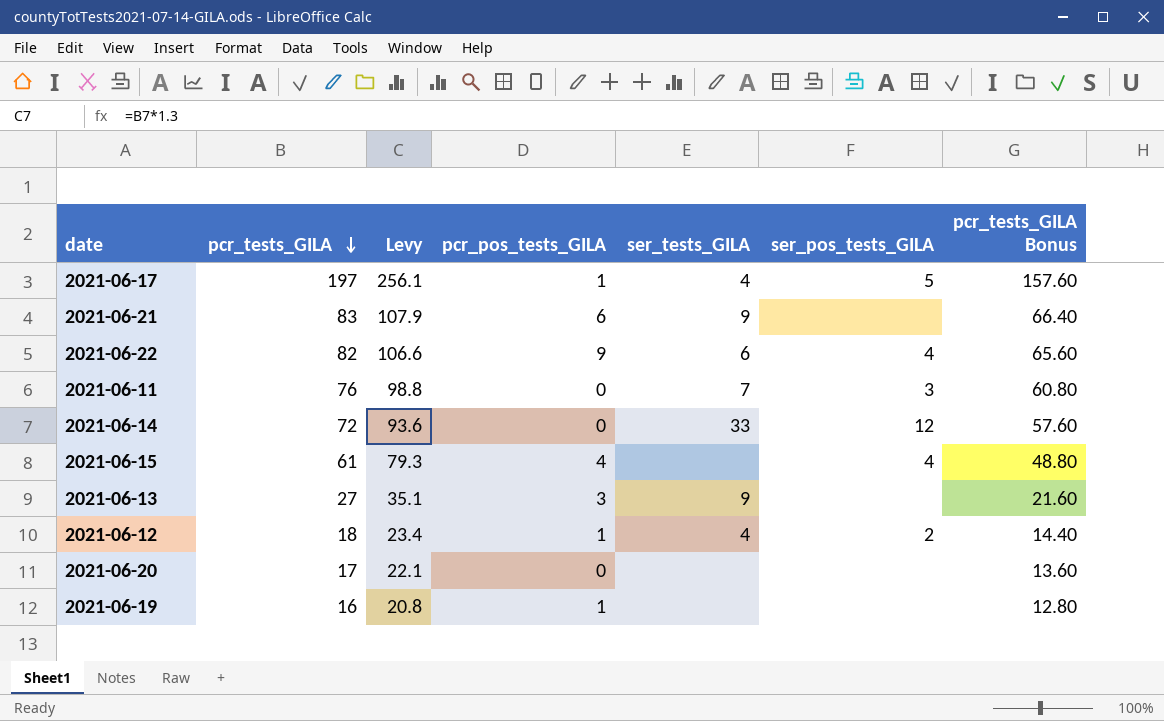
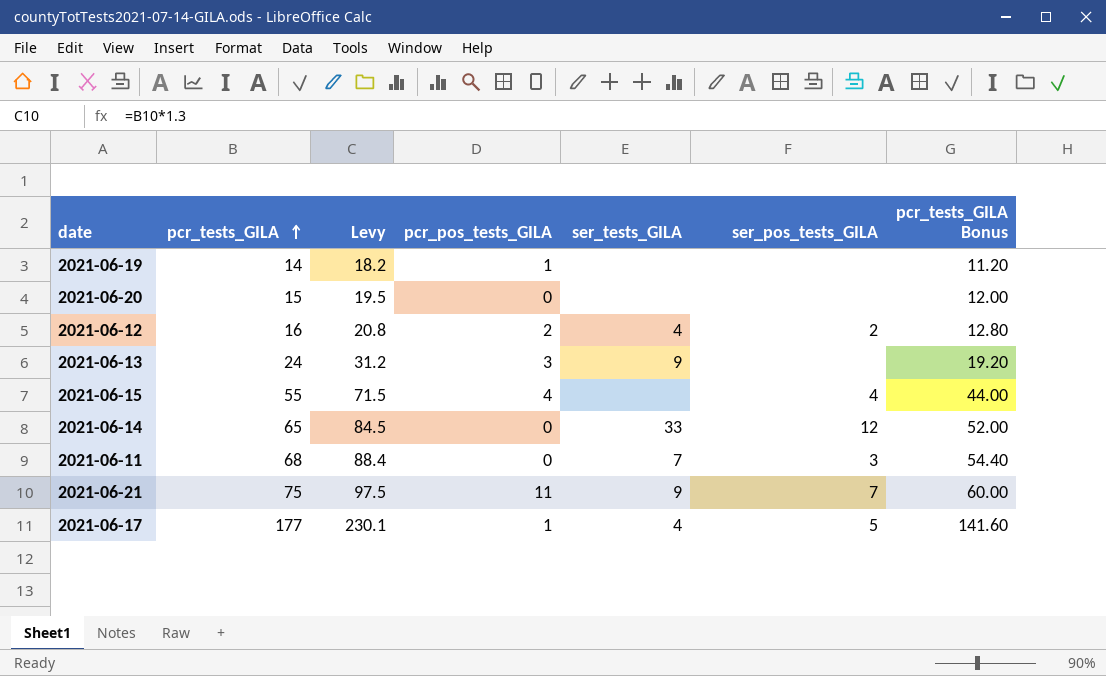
row order: pcr_tests_GILA descending -> pcr_tests_GILA ascending
row 2021-06-22: 82 | 106.6 | 9 | 6 | 4 | 65.60 -> none
2021-06-19 | pcr_tests_GILA: 16 -> 14
2021-06-19 | Levy: 20.8 -> 18.2
2021-06-19 | pcr_tests_GILA Bonus: 12.80 -> 11.20
2021-06-20 | pcr_tests_GILA: 17 -> 15
2021-06-20 | Levy: 22.1 -> 19.5
2021-06-20 | pcr_tests_GILA Bonus: 13.60 -> 12.00
2021-06-12 | pcr_tests_GILA: 18 -> 16
2021-06-12 | Levy: 23.4 -> 20.8
2021-06-12 | pcr_pos_tests_GILA: 1 -> 2
2021-06-12 | pcr_tests_GILA Bonus: 14.40 -> 12.80
2021-06-13 | pcr_tests_GILA: 27 -> 24
2021-06-13 | Levy: 35.1 -> 31.2
2021-06-13 | pcr_tests_GILA Bonus: 21.60 -> 19.20
2021-06-15 | pcr_tests_GILA: 61 -> 55
2021-06-15 | Levy: 79.3 -> 71.5
2021-06-15 | pcr_tests_GILA Bonus: 48.80 -> 44.00
2021-06-14 | pcr_tests_GILA: 72 -> 65
2021-06-14 | Levy: 93.6 -> 84.5
2021-06-14 | pcr_tests_GILA Bonus: 57.60 -> 52.00
2021-06-11 | pcr_tests_GILA: 76 -> 68
2021-06-11 | Levy: 98.8 -> 88.4
2021-06-11 | pcr_tests_GILA Bonus: 60.80 -> 54.40
2021-06-21 | pcr_tests_GILA: 83 -> 75
2021-06-21 | Levy: 107.9 -> 97.5
2021-06-21 | pcr_pos_tests_GILA: 6 -> 11
2021-06-21 | ser_pos_tests_GILA: none -> 7
2021-06-21 | pcr_tests_GILA Bonus: 66.40 -> 60.00
2021-06-17 | pcr_tests_GILA: 197 -> 177
2021-06-17 | Levy: 256.1 -> 230.1
2021-06-17 | pcr_tests_GILA Bonus: 157.60 -> 141.60

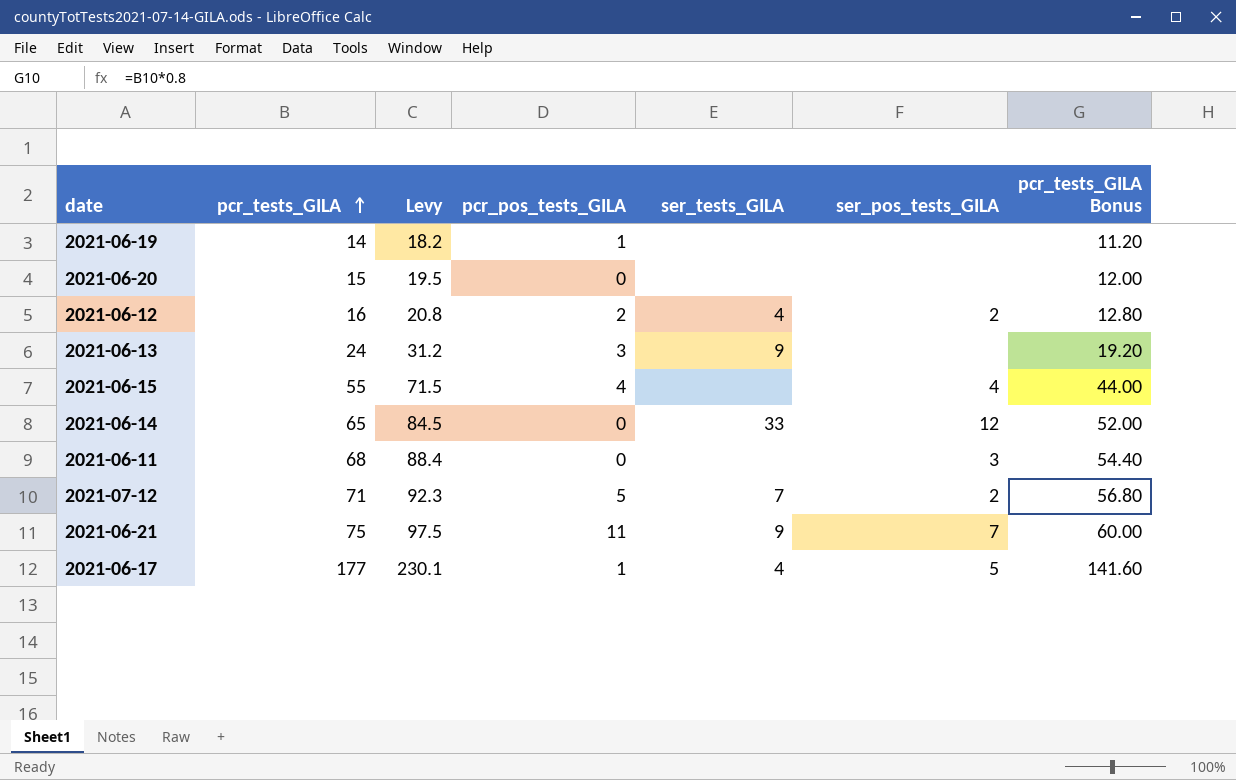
2021-06-11 | ser_tests_GILA: 7 -> none
row 2021-07-12: none -> 71 | 92.3 | 5 | 7 | 2 | 56.80

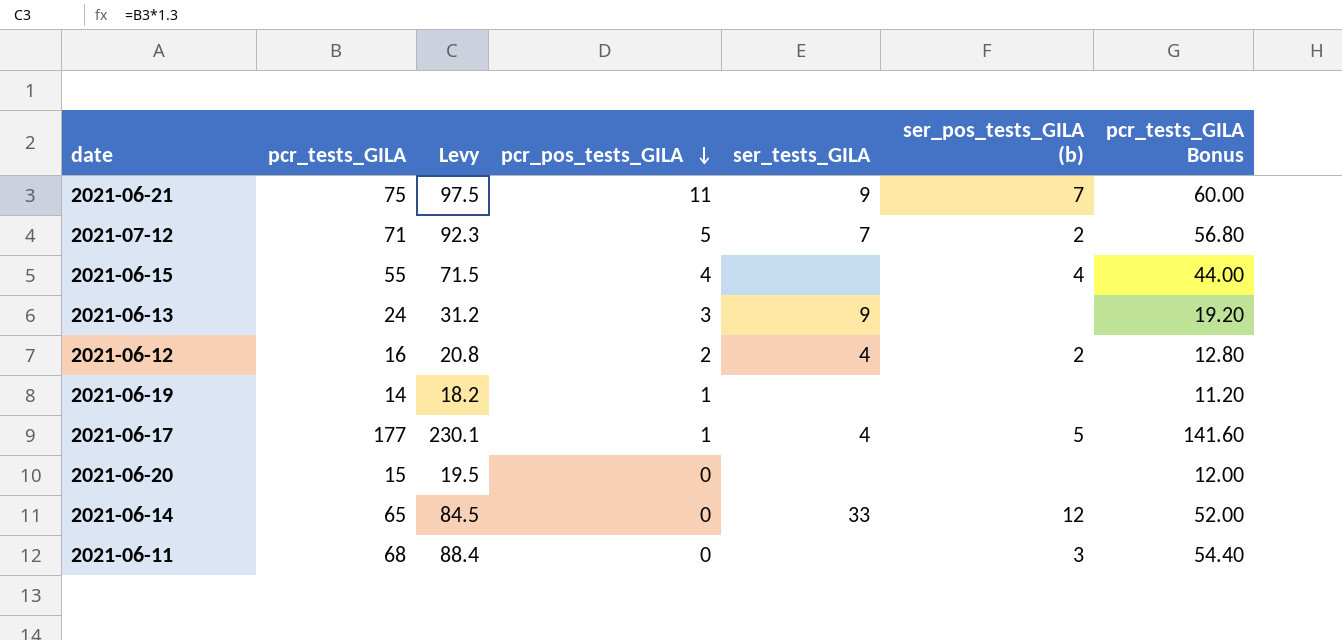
row order: pcr_tests_GILA ascending -> pcr_pos_tests_GILA descending
column name: ser_pos_tests_GILA -> ser_pos_tests_GILA (b)

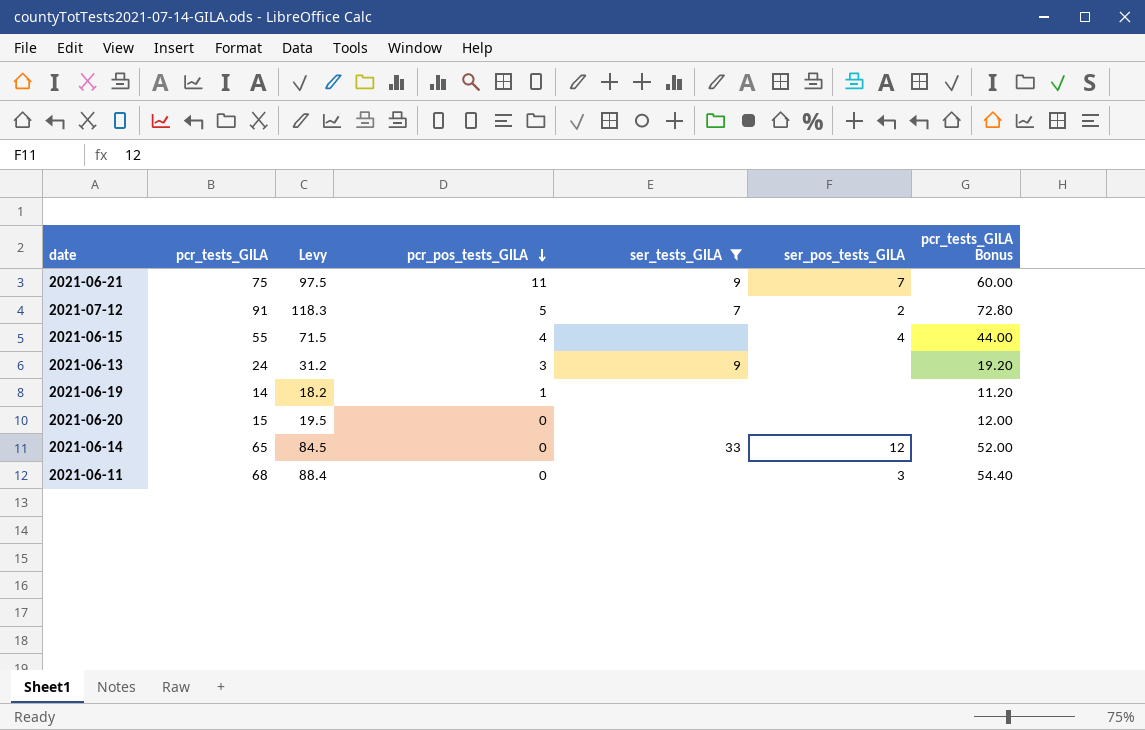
filter: none -> ser_tests_GILA != 4
column name: ser_pos_tests_GILA (b) -> ser_pos_tests_GILA
2021-07-12 | pcr_tests_GILA: 71 -> 91
2021-07-12 | Levy: 92.3 -> 118.3
2021-07-12 | pcr_tests_GILA Bonus: 56.80 -> 72.80

